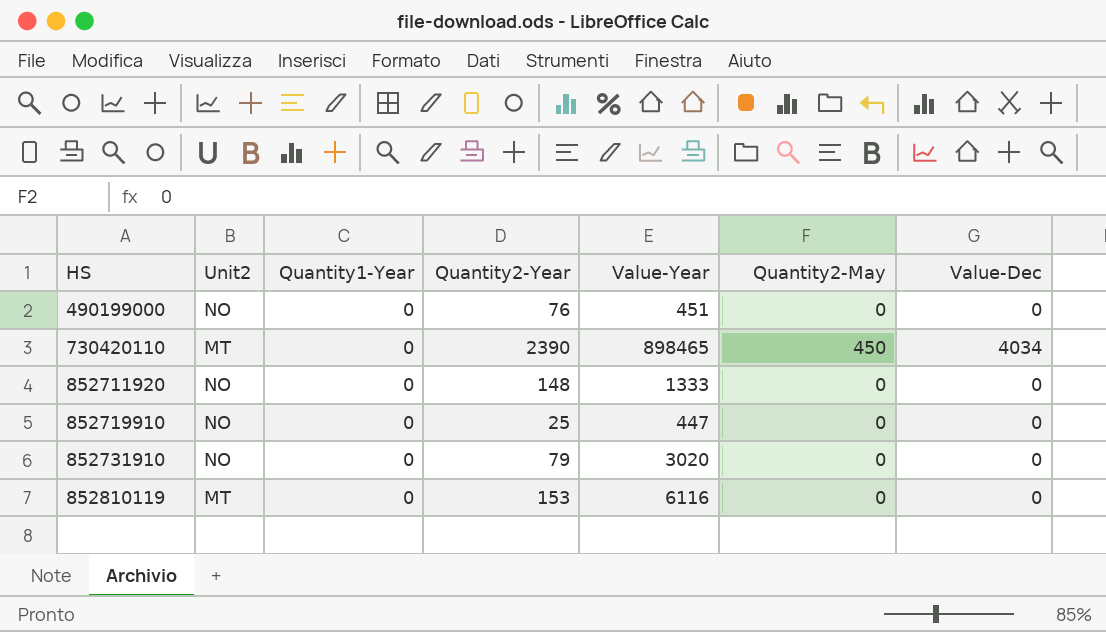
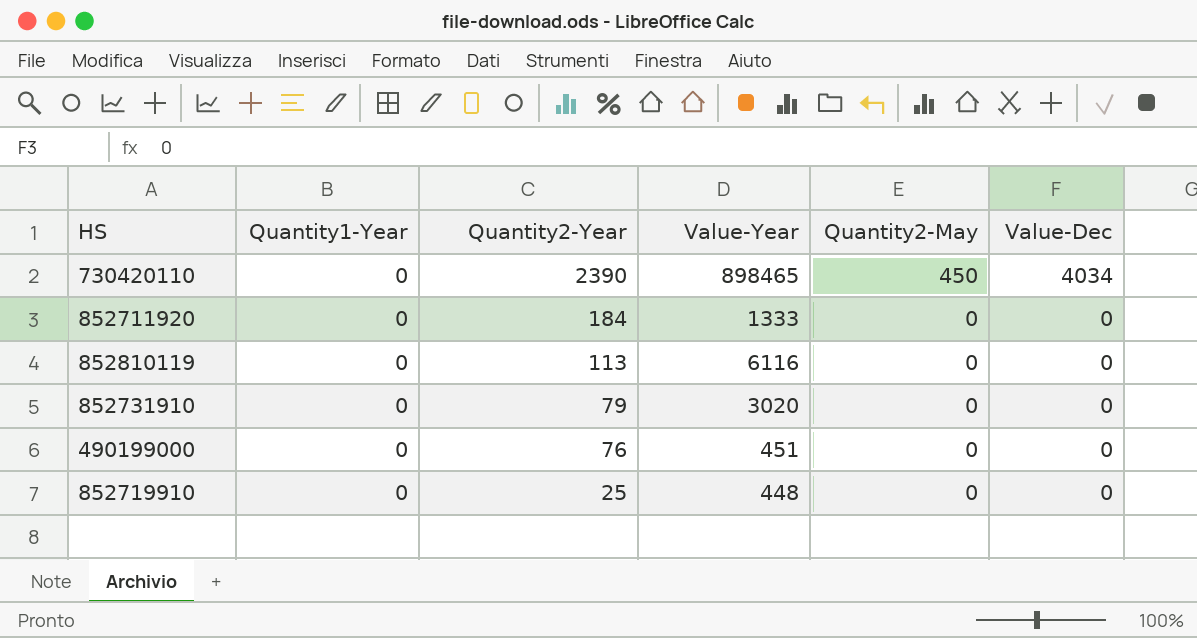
row order: HS ascending -> Quantity2-Year descending
column Unit2 | position: 2 -> none
852711920 | Quantity2-Year: 148 -> 184
852810119 | Quantity2-Year: 153 -> 113
852719910 | Value-Year: 447 -> 448

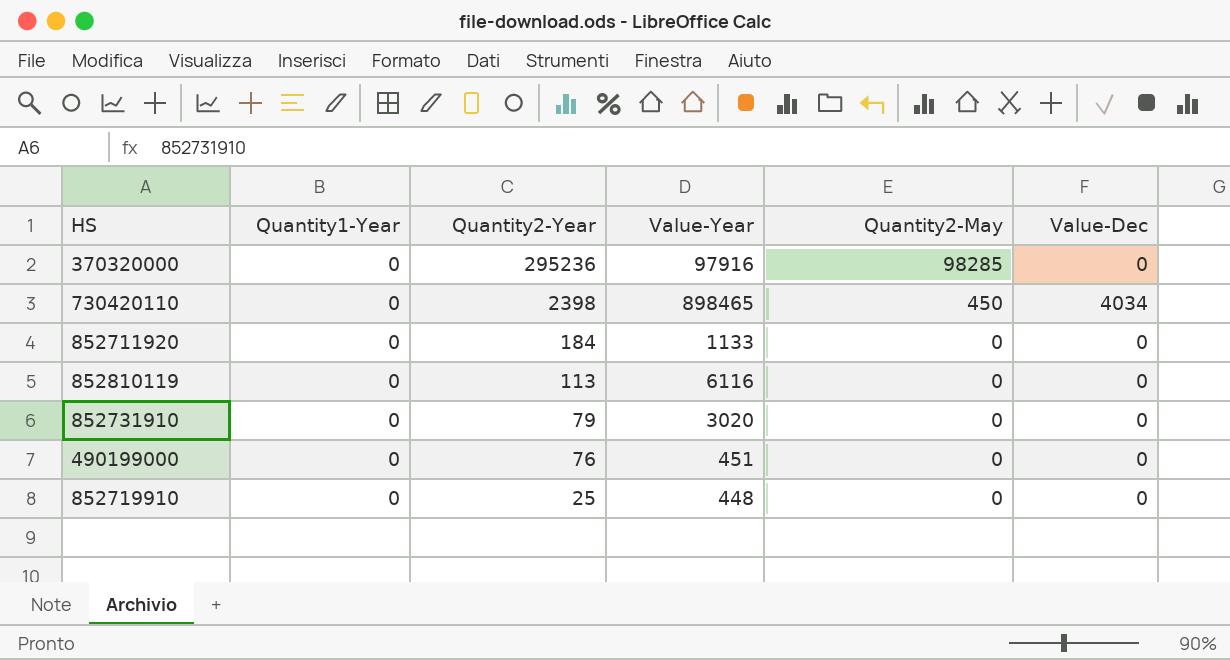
row 370320000: none -> 0 | 295236 | 97916 | 98285 | 0
730420110 | Quantity2-Year: 2390 -> 2398
852711920 | Value-Year: 1333 -> 1133

